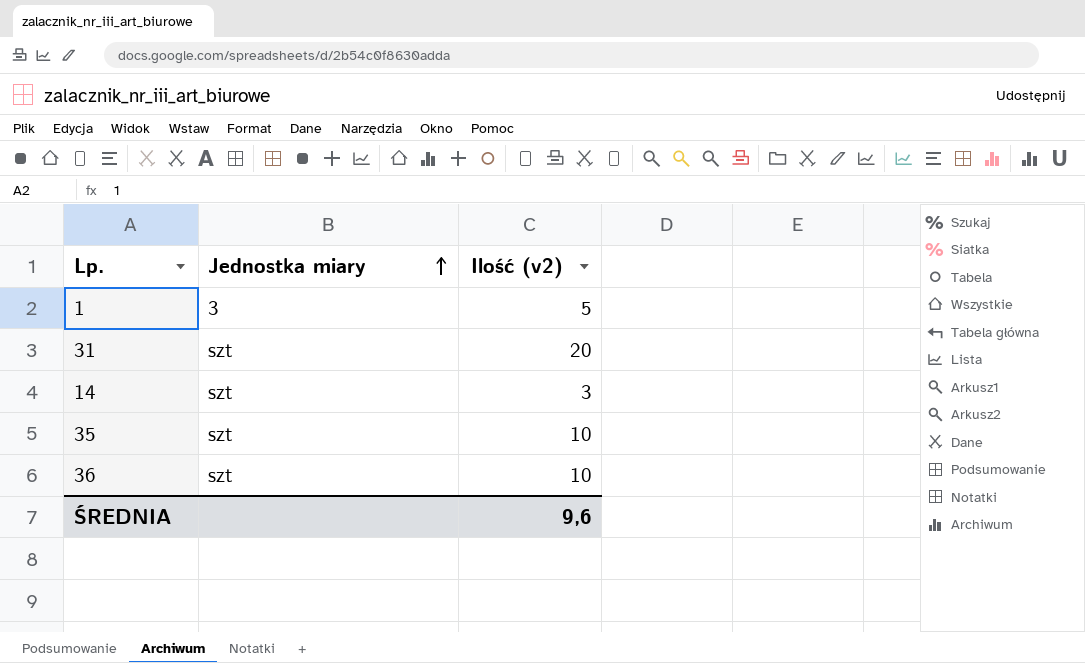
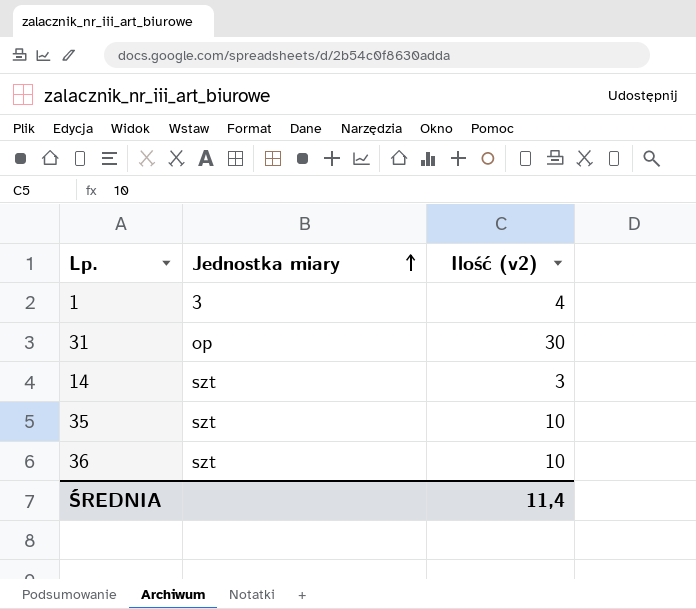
1 | Ilość (v2): 5 -> 4
31 | Jednostka miary: szt -> op
31 | Ilość (v2): 20 -> 30
ŚREDNIA | Ilość (v2): 9,6 -> 11,4

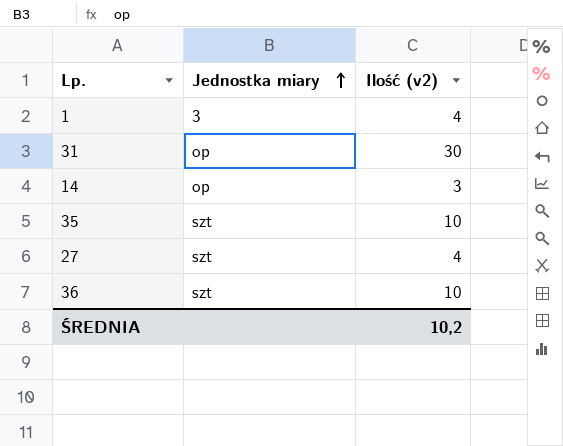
14 | Jednostka miary: szt -> op
row 27: none -> szt | 4
ŚREDNIA | Ilość (v2): 11,4 -> 10,2

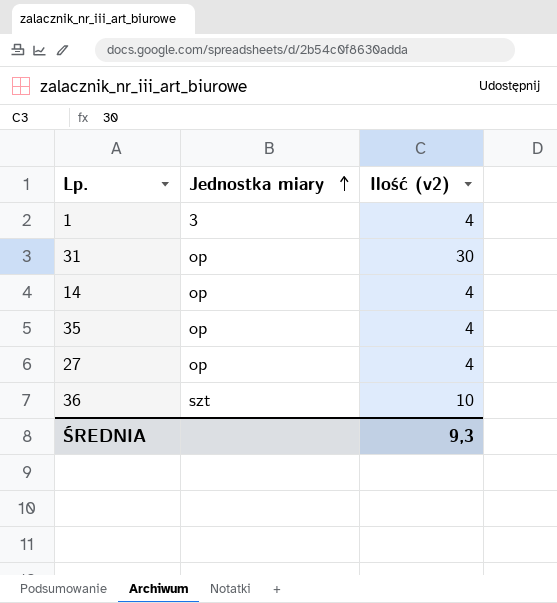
14 | Ilość (v2): 3 -> 4
35 | Jednostka miary: szt -> op
35 | Ilość (v2): 10 -> 4
27 | Jednostka miary: szt -> op
ŚREDNIA | Ilość (v2): 10,2 -> 9,3

